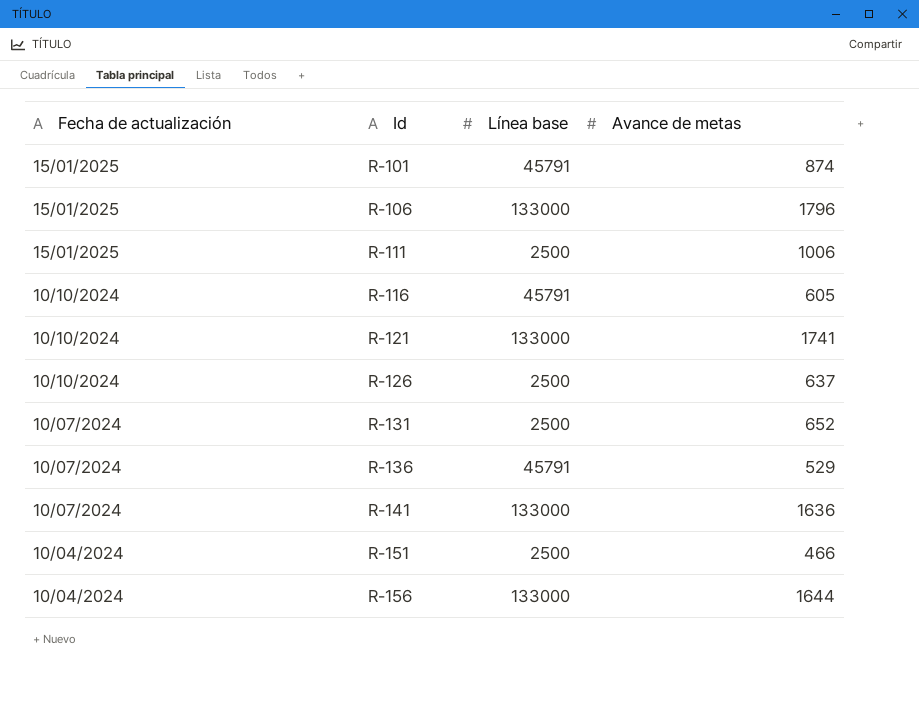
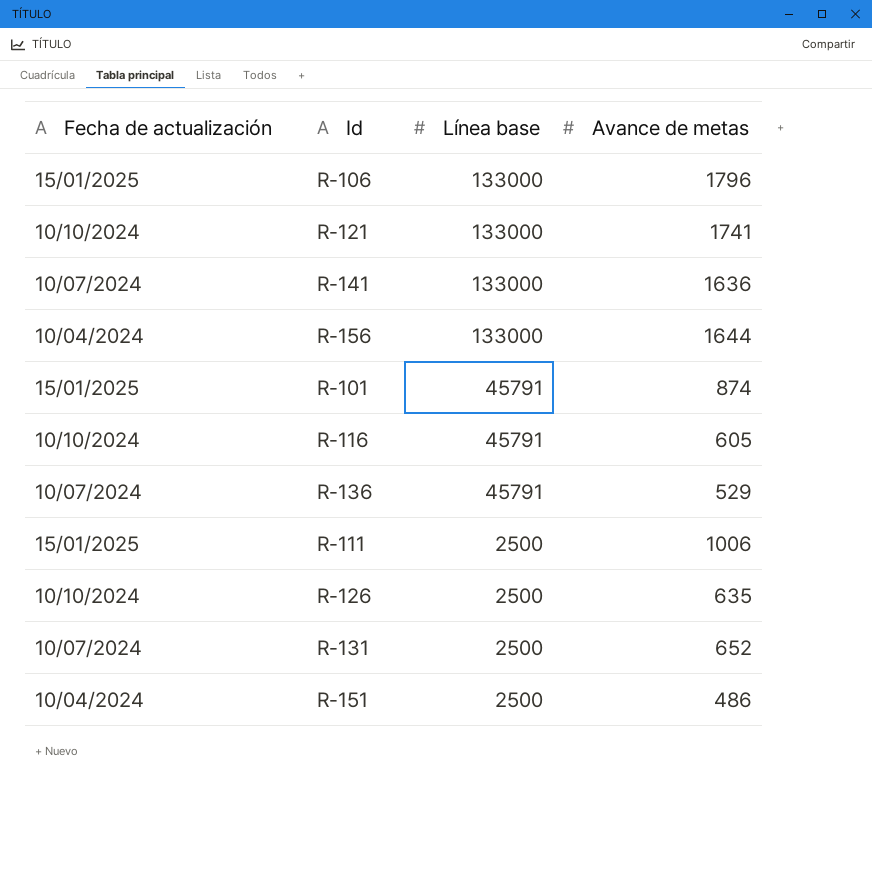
row order: Fecha de actualización descending -> Línea base descending
R-126 | Avance de metas: 637 -> 635
R-151 | Avance de metas: 466 -> 486

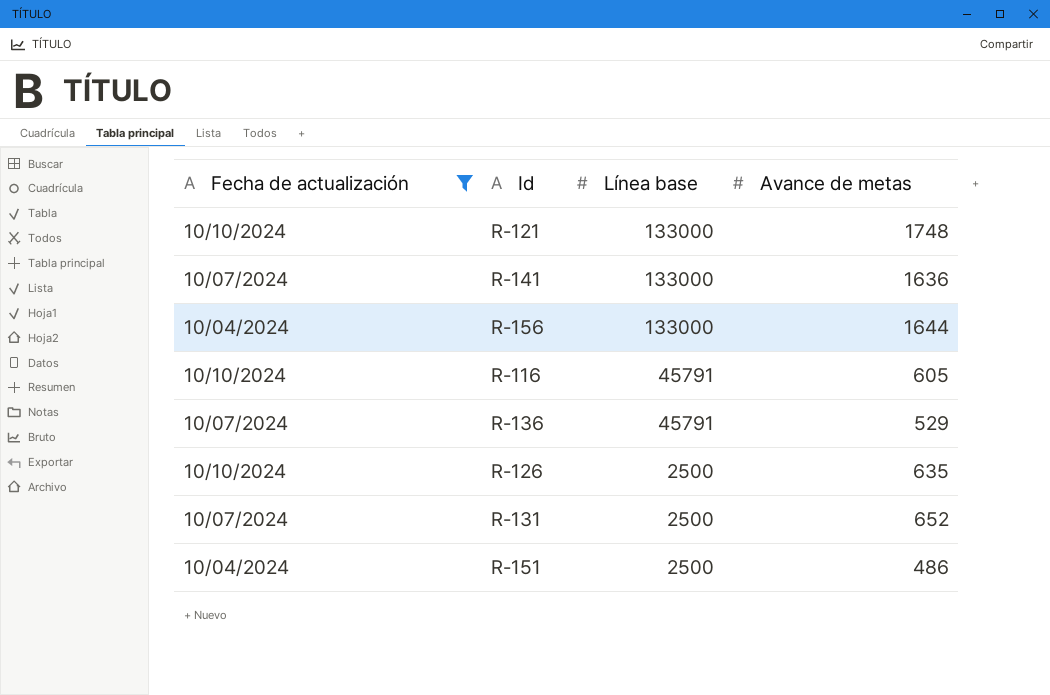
filter: none -> Fecha de actualización != 15/01/2025
R-121 | Avance de metas: 1741 -> 1748

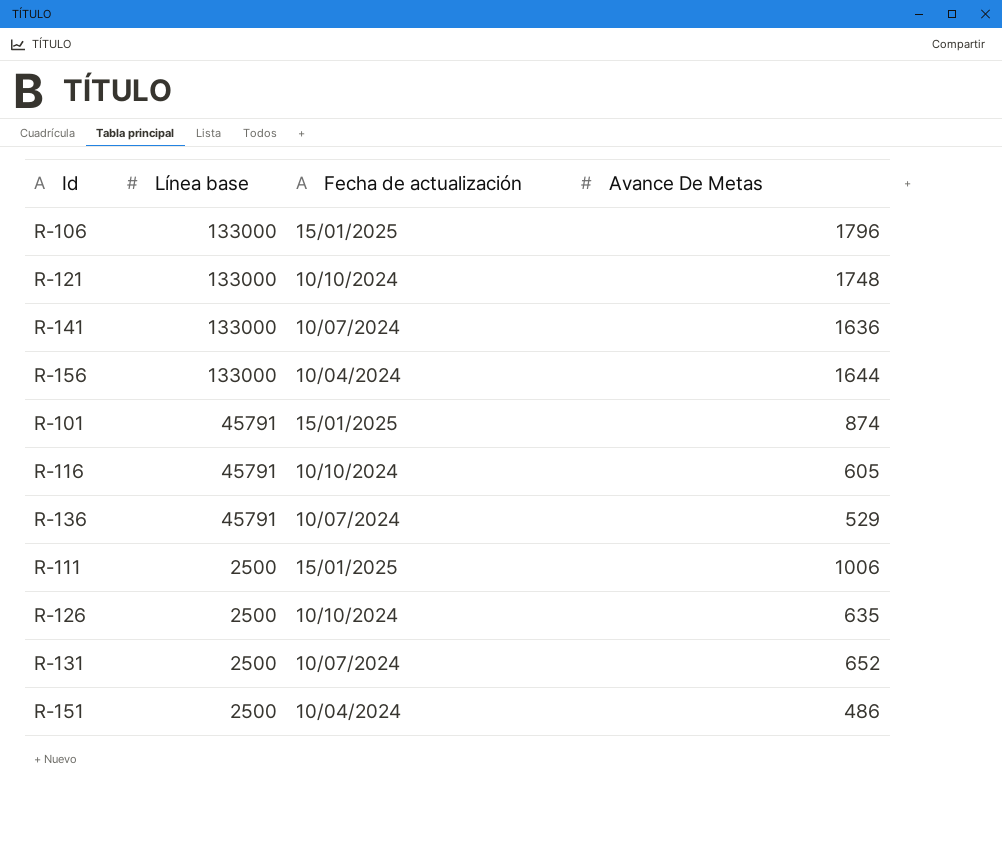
filter: Fecha de actualización != 15/01/2025 -> none
column Fecha de actualización | position: 1 -> 3
column name: Avance de metas -> Avance De Metas

